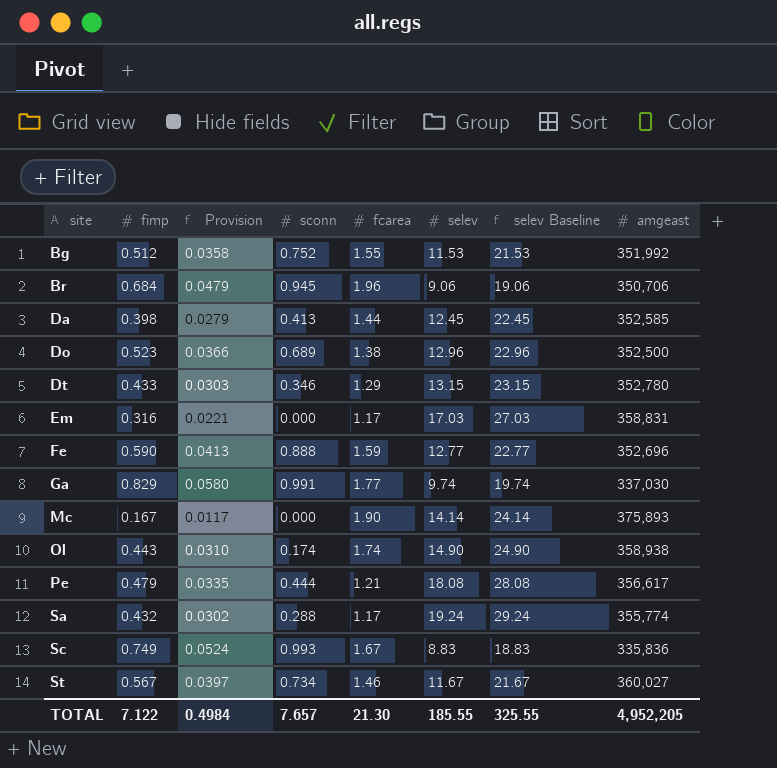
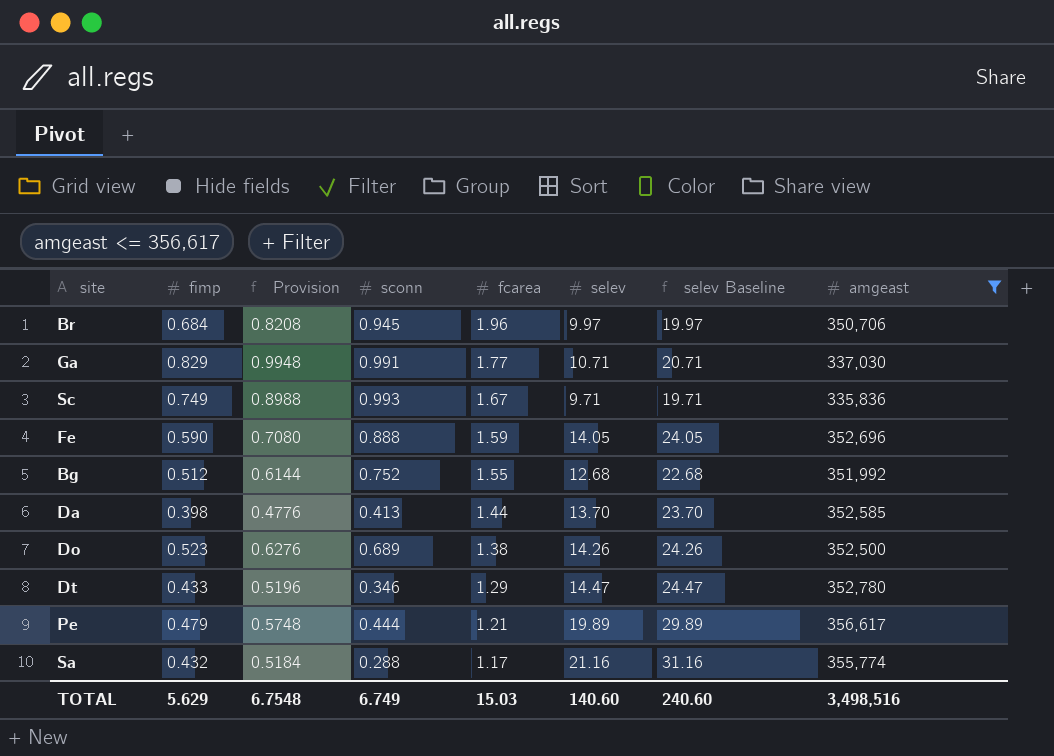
filter: none -> amgeast <= 356,617
row order: site ascending -> fcarea descending
column Provision | formula: [fimp] * 0.07 -> [fimp] * 1.2
Br | selev: 9.06 -> 9.97
Br | selev Baseline: 19.06 -> 19.97
Ga | selev: 9.74 -> 10.71
Ga | selev Baseline: 19.74 -> 20.71
Sc | selev: 8.83 -> 9.71
Sc | selev Baseline: 18.83 -> 19.71
Fe | selev: 12.77 -> 14.05
Fe | selev Baseline: 22.77 -> 24.05
Bg | selev: 11.53 -> 12.68
Bg | selev Baseline: 21.53 -> 22.68
Da | selev: 12.45 -> 13.70
Da | selev Baseline: 22.45 -> 23.70
Do | selev: 12.96 -> 14.26
Do | selev Baseline: 22.96 -> 24.26
Dt | selev: 13.15 -> 14.47
Dt | selev Baseline: 23.15 -> 24.47
Pe | selev: 18.08 -> 19.89
Pe | selev Baseline: 28.08 -> 29.89
Sa | selev: 19.24 -> 21.16
Sa | selev Baseline: 29.24 -> 31.16
TOTAL | fimp: 7.122 -> 5.629
TOTAL | Provision: 0.4984 -> 6.7548
TOTAL | sconn: 7.657 -> 6.749
TOTAL | fcarea: 21.30 -> 15.03
TOTAL | selev: 185.55 -> 140.60
TOTAL | selev Baseline: 325.55 -> 240.60
TOTAL | amgeast: 4,952,205 -> 3,498,516

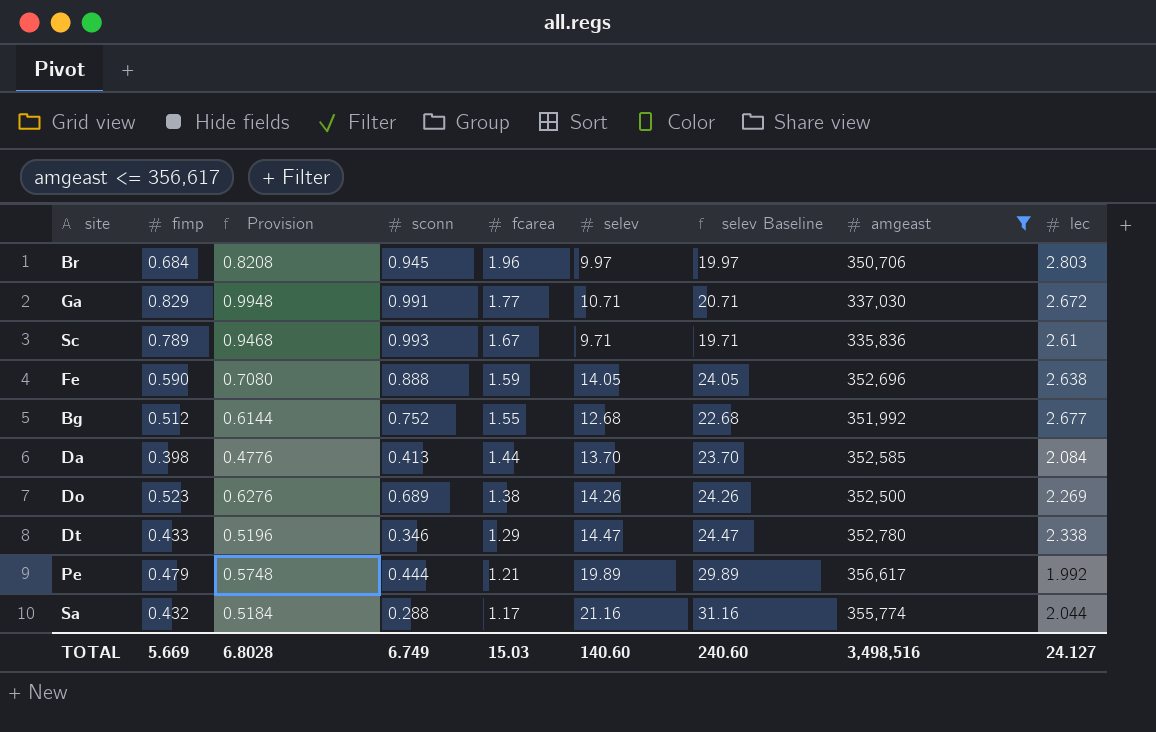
column lec | position: none -> 9
Sc | fimp: 0.749 -> 0.789
Sc | Provision: 0.8988 -> 0.9468
TOTAL | fimp: 5.629 -> 5.669
TOTAL | Provision: 6.7548 -> 6.8028

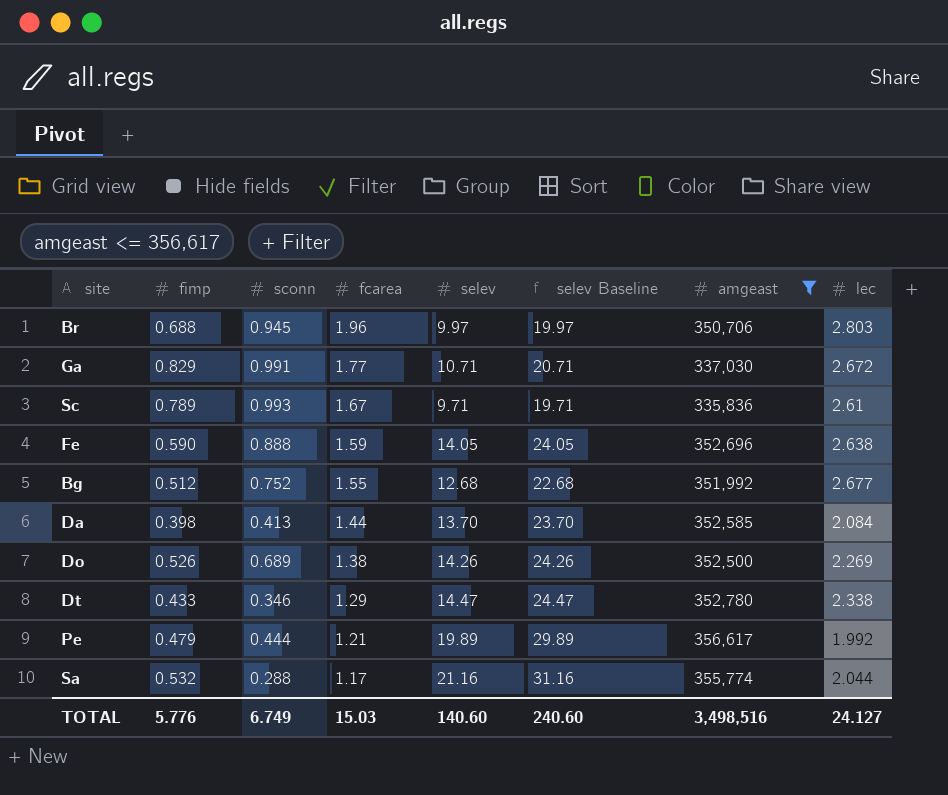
column Provision | formula: [fimp] * 1.2 -> none
Br | fimp: 0.684 -> 0.688
Do | fimp: 0.523 -> 0.526
Sa | fimp: 0.432 -> 0.532
TOTAL | fimp: 5.669 -> 5.776

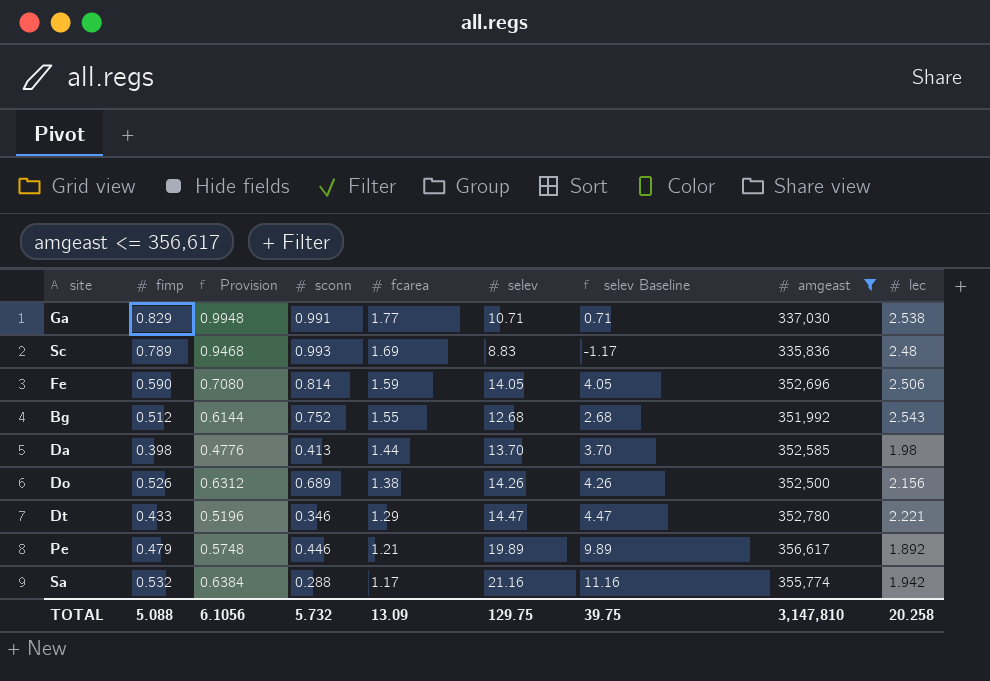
column Provision | formula: none -> [fimp] * 1.2
column selev Baseline | formula: [selev] + 10 -> [selev] - 10
row Br: 0.688 | 0.945 | 1.96 | 9.97 | 19.97 | 350,706 | 2.803 -> none
Ga | lec: 2.672 -> 2.538
Sc | fcarea: 1.67 -> 1.69
Sc | selev: 9.71 -> 8.83
Sc | lec: 2.61 -> 2.48
Fe | sconn: 0.888 -> 0.814
Fe | lec: 2.638 -> 2.506
Bg | lec: 2.677 -> 2.543
Da | lec: 2.084 -> 1.98
Do | lec: 2.269 -> 2.156
Dt | lec: 2.338 -> 2.221
Pe | sconn: 0.444 -> 0.446
Pe | lec: 1.992 -> 1.892
Sa | lec: 2.044 -> 1.942
TOTAL | fimp: 5.776 -> 5.088
TOTAL | sconn: 6.749 -> 5.732
TOTAL | fcarea: 15.03 -> 13.09
TOTAL | selev: 140.60 -> 129.75
TOTAL | selev Baseline: 240.60 -> 39.75
TOTAL | amgeast: 3,498,516 -> 3,147,810
TOTAL | lec: 24.127 -> 20.258

